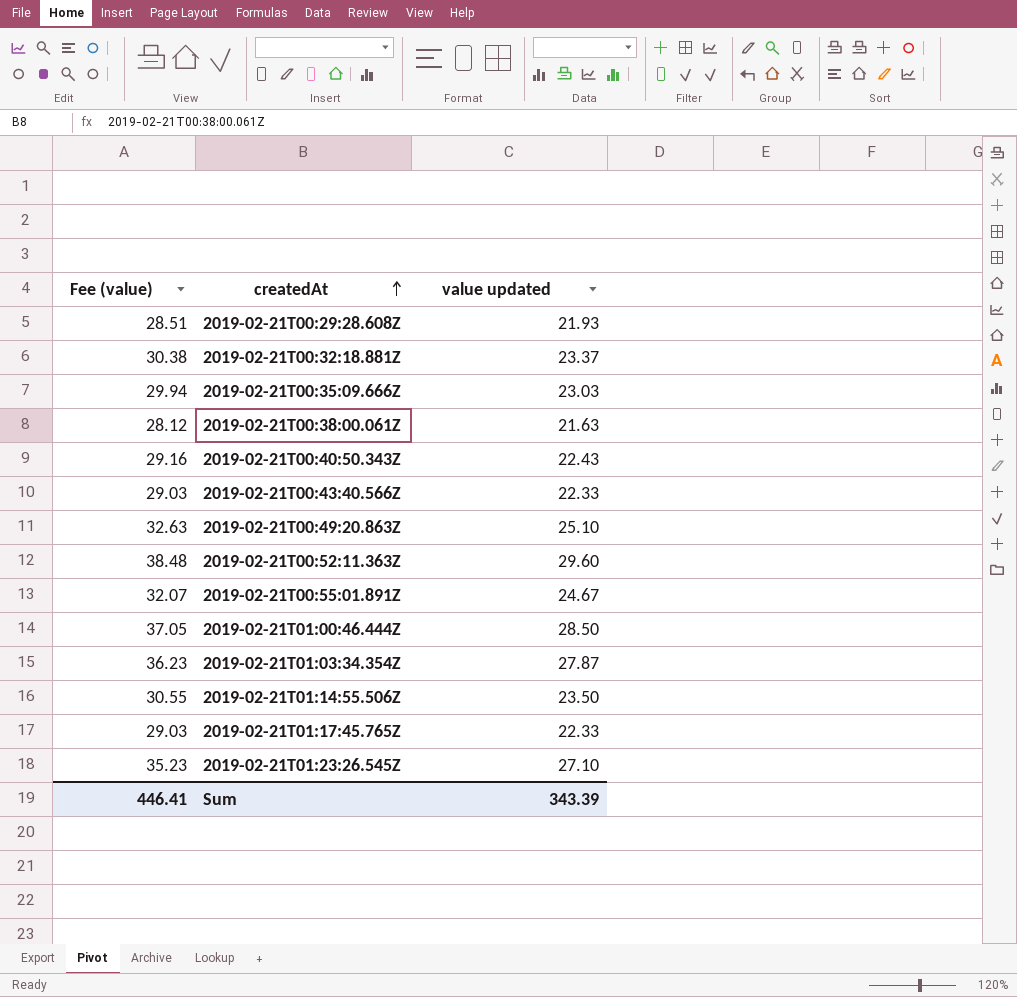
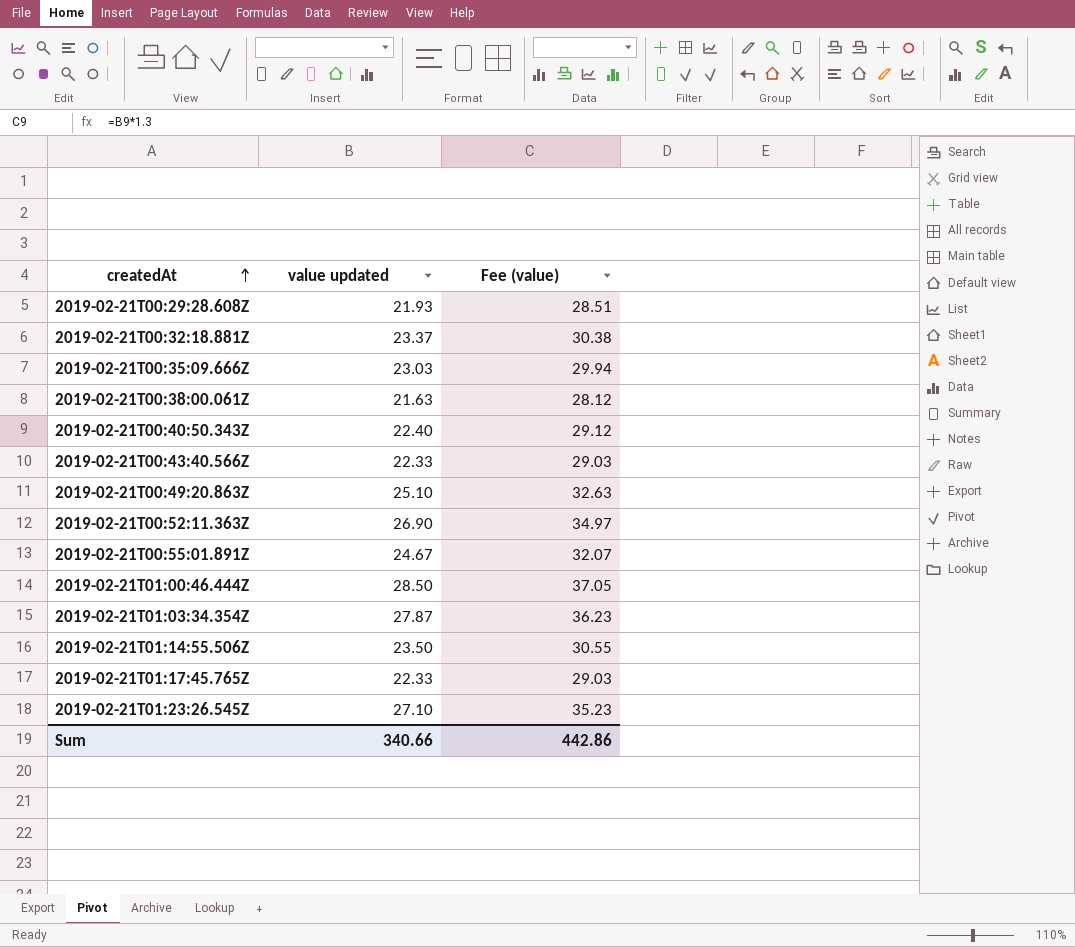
column Fee (value) | position: 1 -> 3
2019-02-21T00:40:50.343Z | value updated: 22.43 -> 22.40
2019-02-21T00:40:50.343Z | Fee (value): 29.16 -> 29.12
2019-02-21T00:52:11.363Z | value updated: 29.60 -> 26.90
2019-02-21T00:52:11.363Z | Fee (value): 38.48 -> 34.97
Sum | value updated: 343.39 -> 340.66
Sum | Fee (value): 446.41 -> 442.86

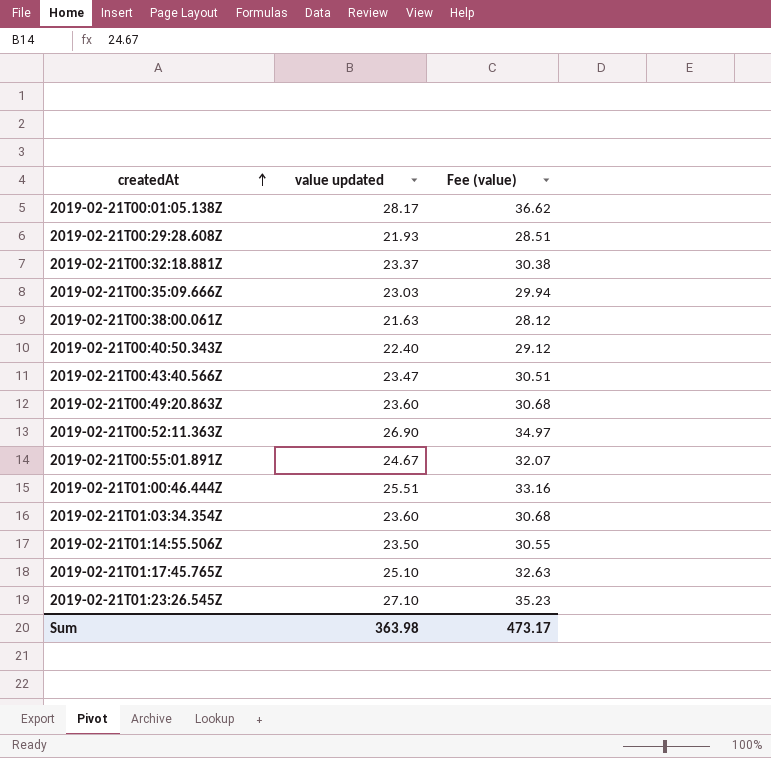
row 2019-02-21T00:01:05.138Z: none -> 28.17 | 36.62
2019-02-21T00:43:40.566Z | value updated: 22.33 -> 23.47
2019-02-21T00:43:40.566Z | Fee (value): 29.03 -> 30.51
2019-02-21T00:49:20.863Z | value updated: 25.10 -> 23.60
2019-02-21T00:49:20.863Z | Fee (value): 32.63 -> 30.68
2019-02-21T01:00:46.444Z | value updated: 28.50 -> 25.51
2019-02-21T01:00:46.444Z | Fee (value): 37.05 -> 33.16
2019-02-21T01:03:34.354Z | value updated: 27.87 -> 23.60
2019-02-21T01:03:34.354Z | Fee (value): 36.23 -> 30.68
2019-02-21T01:17:45.765Z | value updated: 22.33 -> 25.10
2019-02-21T01:17:45.765Z | Fee (value): 29.03 -> 32.63
Sum | value updated: 340.66 -> 363.98
Sum | Fee (value): 442.86 -> 473.17

